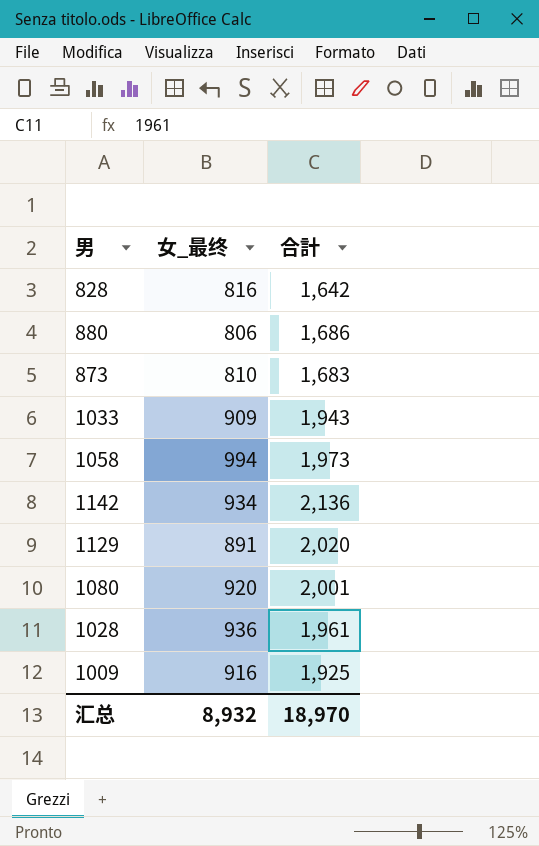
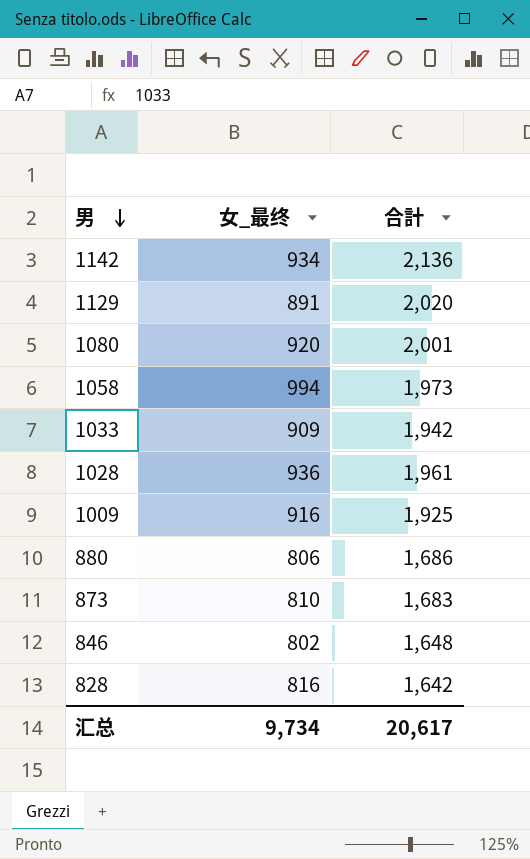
row order: none -> 男 descending
1033 | 合計: 1,943 -> 1,942
row 846: none -> 802 | 1,648
汇总 | 女_最终: 8,932 -> 9,734
汇总 | 合計: 18,970 -> 20,617

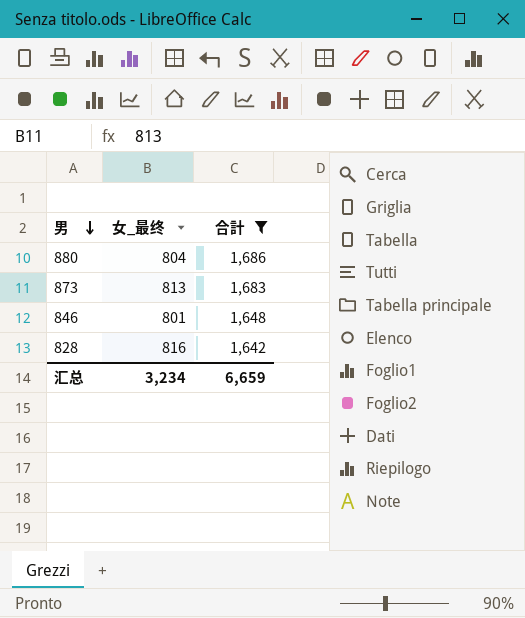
filter: none -> 合計 <= 1,686
880 | 女_最终: 806 -> 804
873 | 女_最终: 810 -> 813
846 | 女_最终: 802 -> 801
汇总 | 女_最终: 9,734 -> 3,234
汇总 | 合計: 20,617 -> 6,659

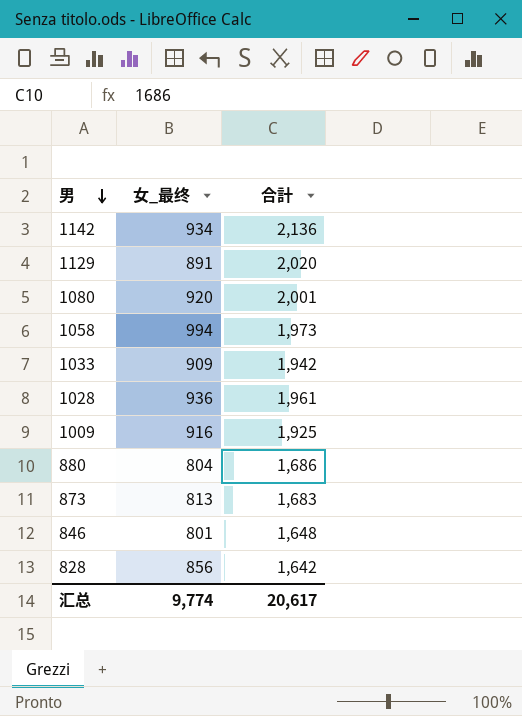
filter: 合計 <= 1,686 -> none
828 | 女_最终: 816 -> 856
汇总 | 女_最终: 3,234 -> 9,774
汇总 | 合計: 6,659 -> 20,617

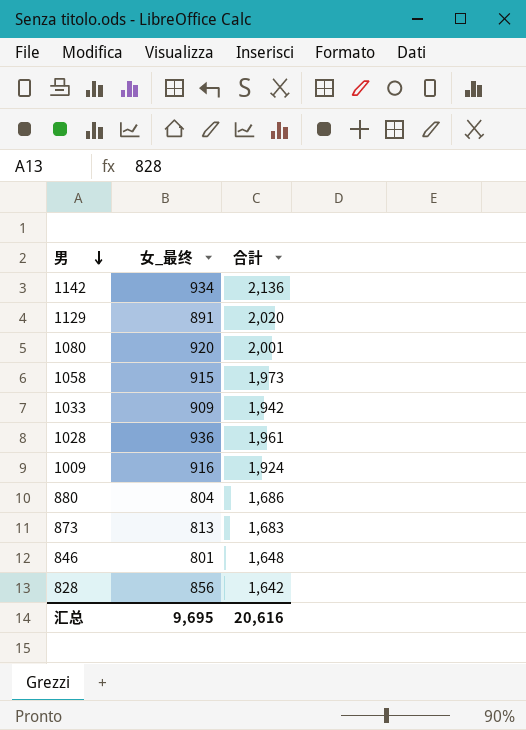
1058 | 女_最终: 994 -> 915
1009 | 合計: 1,925 -> 1,924
汇总 | 女_最终: 9,774 -> 9,695
汇总 | 合計: 20,617 -> 20,616

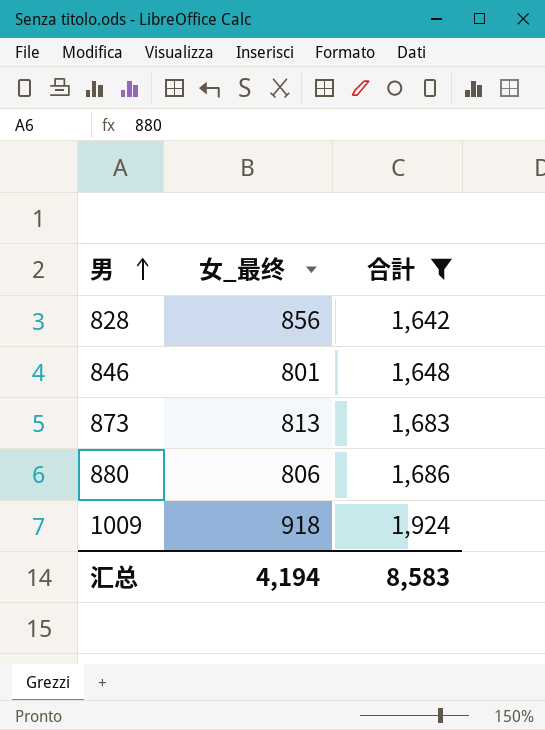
filter: none -> 合計 <= 1,924
row order: 男 descending -> 男 ascending
880 | 女_最终: 804 -> 806
1009 | 女_最终: 916 -> 918
汇总 | 女_最终: 9,695 -> 4,194
汇总 | 合計: 20,616 -> 8,583

